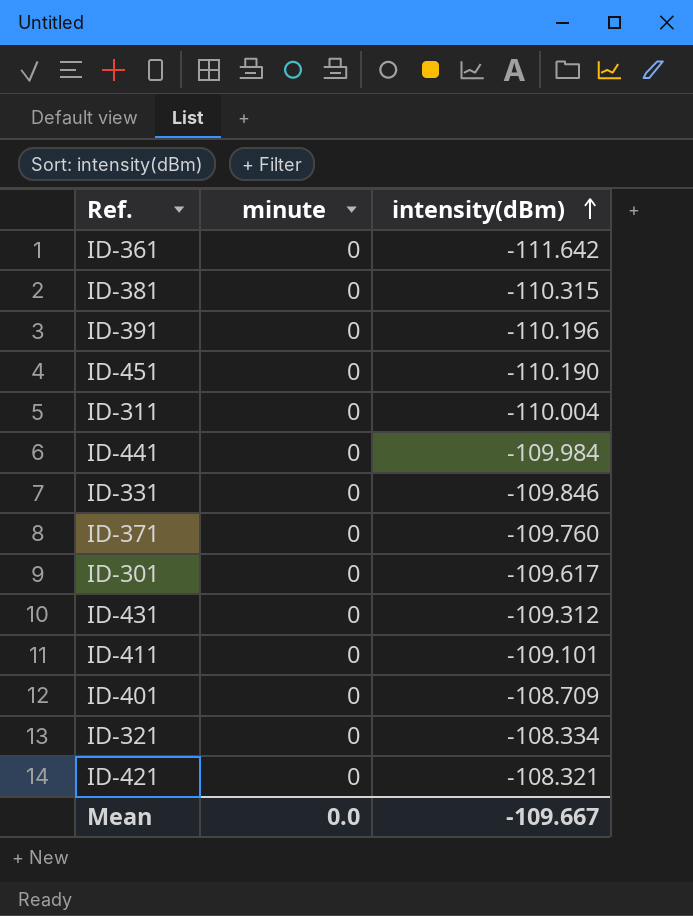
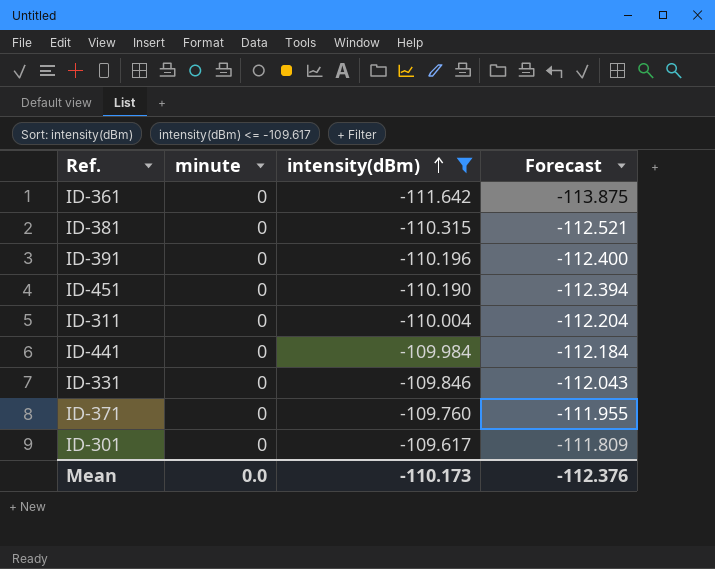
filter: none -> intensity(dBm) <= -109.617
column Forecast | formula: none -> [intensity(dBm)] * 1.02
Mean | intensity(dBm): -109.667 -> -110.173

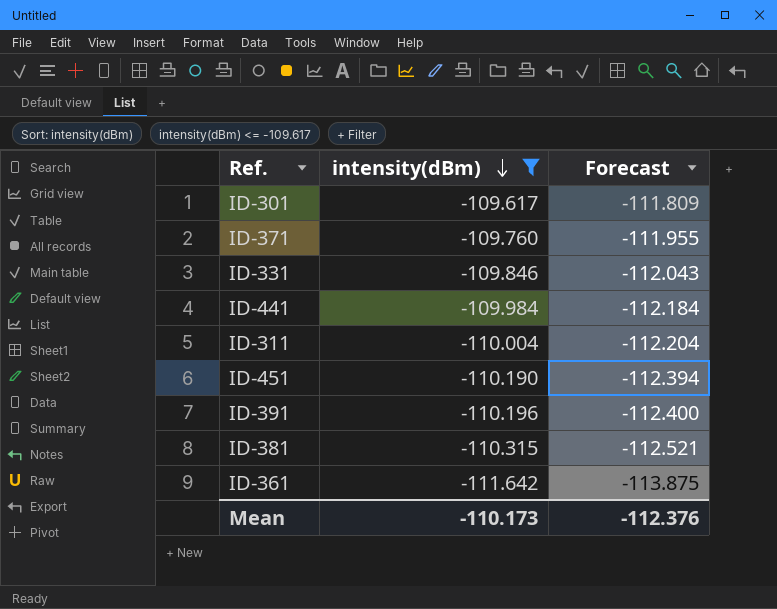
row order: intensity(dBm) ascending -> intensity(dBm) descending
column minute | position: 2 -> none

